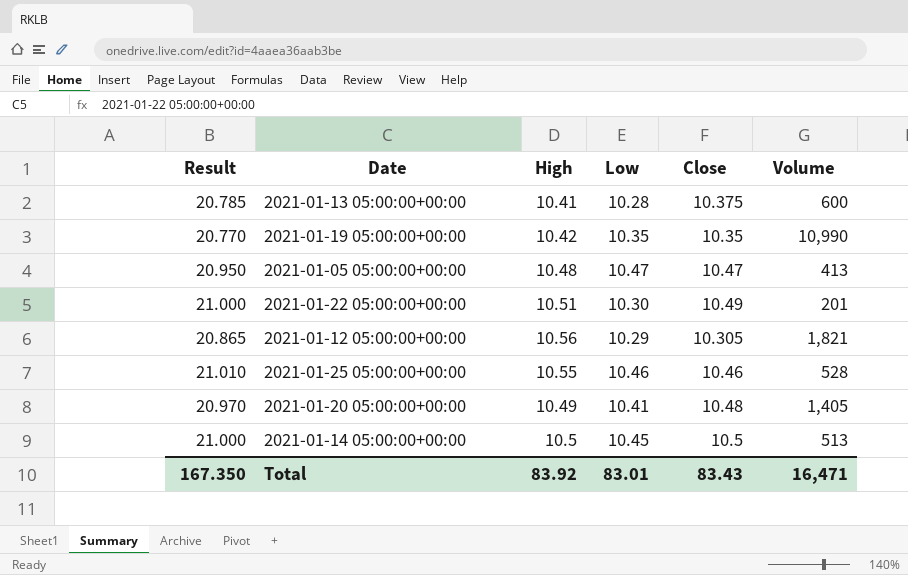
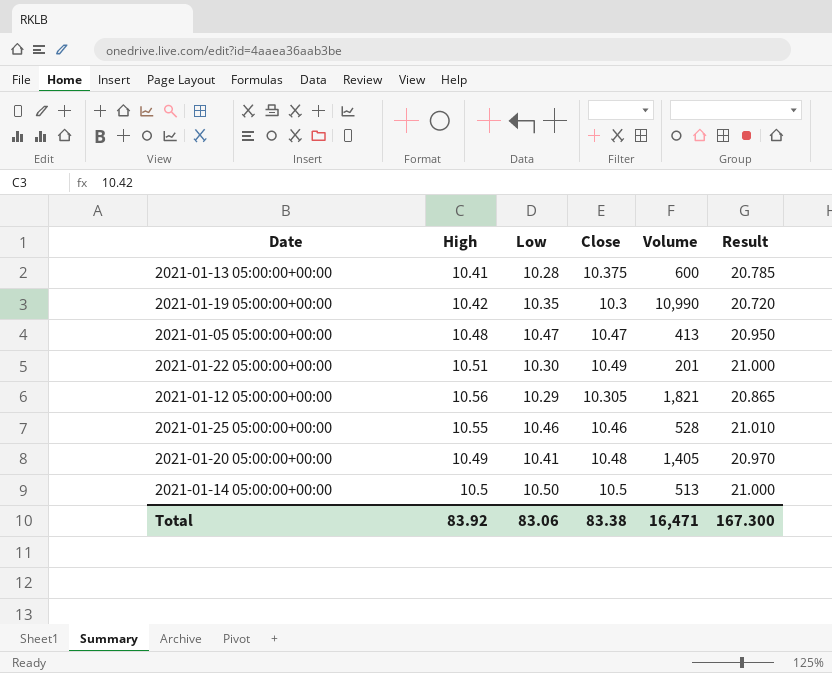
column Result | position: 1 -> 6
2021-01-19 05:00:00+00:00 | Close: 10.35 -> 10.3
2021-01-19 05:00:00+00:00 | Result: 20.770 -> 20.720
2021-01-14 05:00:00+00:00 | Low: 10.45 -> 10.50
Total | Low: 83.01 -> 83.06
Total | Close: 83.43 -> 83.38
Total | Result: 167.350 -> 167.300

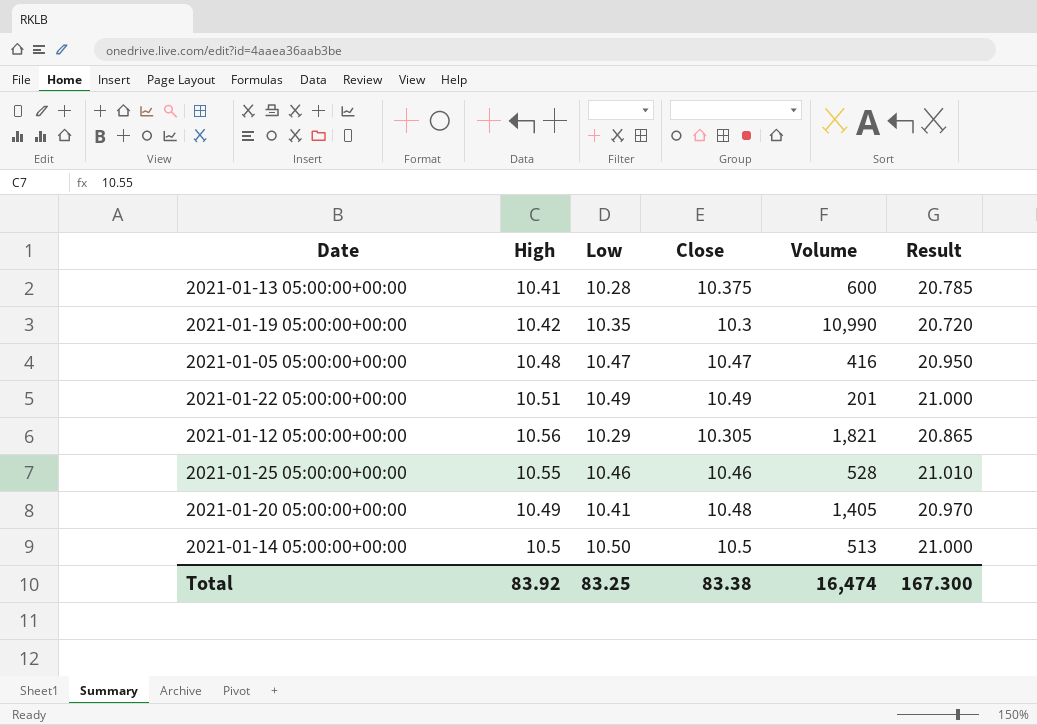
2021-01-05 05:00:00+00:00 | Volume: 413 -> 416
2021-01-22 05:00:00+00:00 | Low: 10.30 -> 10.49
Total | Low: 83.06 -> 83.25
Total | Volume: 16,471 -> 16,474

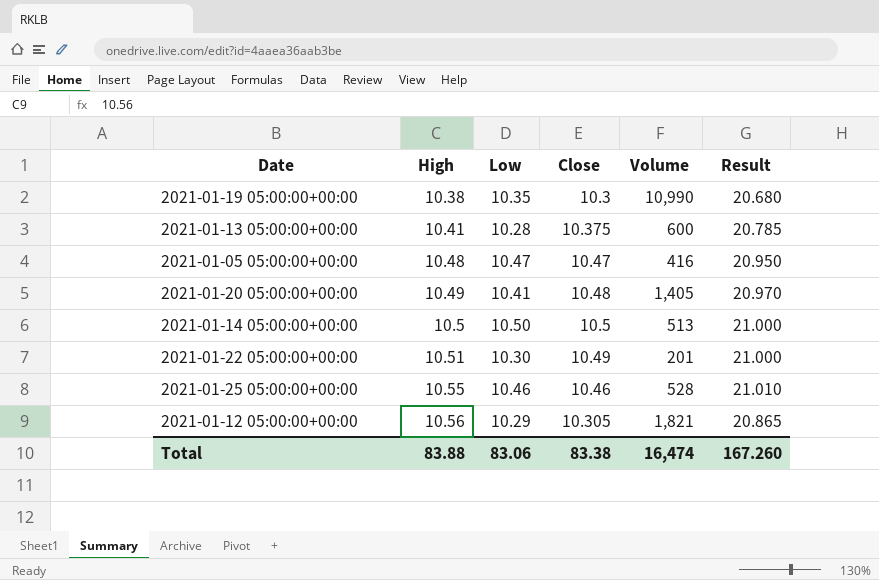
row order: none -> High ascending
2021-01-19 05:00:00+00:00 | High: 10.42 -> 10.38
2021-01-19 05:00:00+00:00 | Result: 20.720 -> 20.680
2021-01-22 05:00:00+00:00 | Low: 10.49 -> 10.30
Total | High: 83.92 -> 83.88
Total | Low: 83.25 -> 83.06
Total | Result: 167.300 -> 167.260

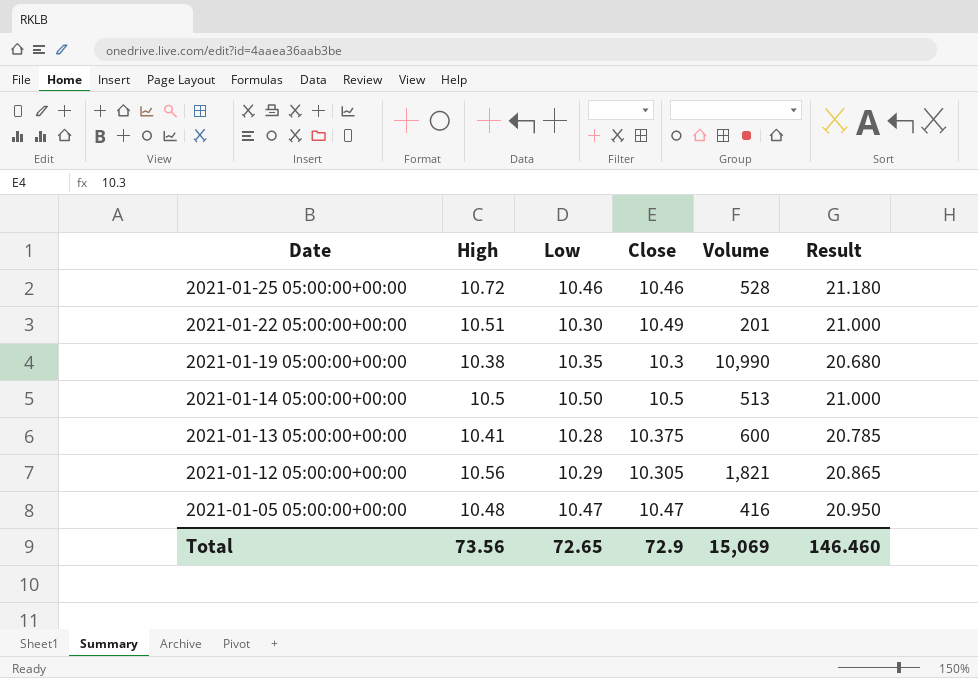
row order: High ascending -> Date descending
row 2021-01-20 05:00:00+00:00: 10.49 | 10.41 | 10.48 | 1,405 | 20.970 -> none
2021-01-25 05:00:00+00:00 | High: 10.55 -> 10.72
2021-01-25 05:00:00+00:00 | Result: 21.010 -> 21.180
Total | High: 83.88 -> 73.56
Total | Low: 83.06 -> 72.65
Total | Close: 83.38 -> 72.9
Total | Volume: 16,474 -> 15,069
Total | Result: 167.260 -> 146.460

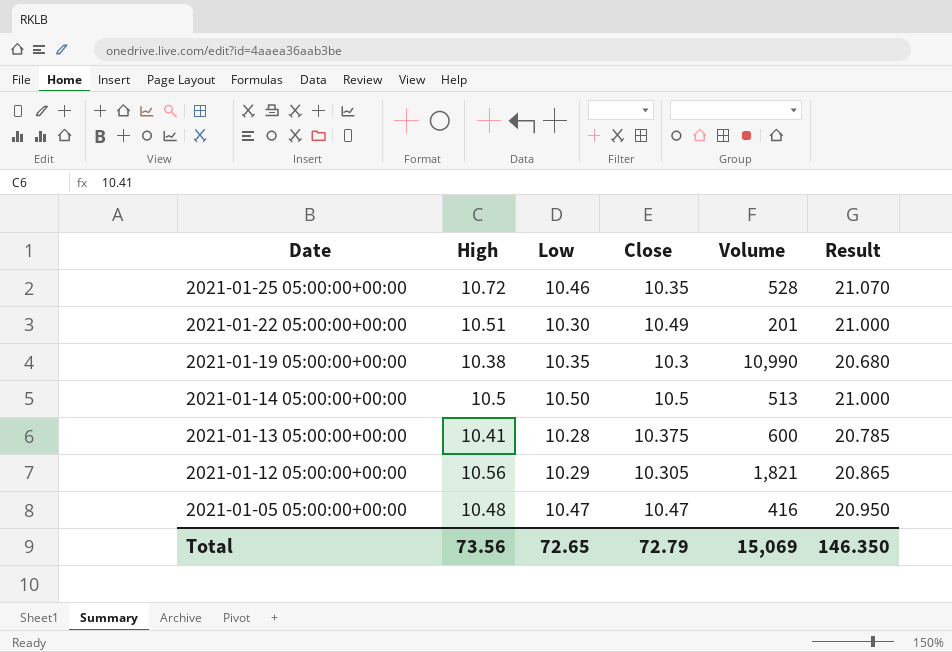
2021-01-25 05:00:00+00:00 | Close: 10.46 -> 10.35
2021-01-25 05:00:00+00:00 | Result: 21.180 -> 21.070
Total | Close: 72.9 -> 72.79
Total | Result: 146.460 -> 146.350

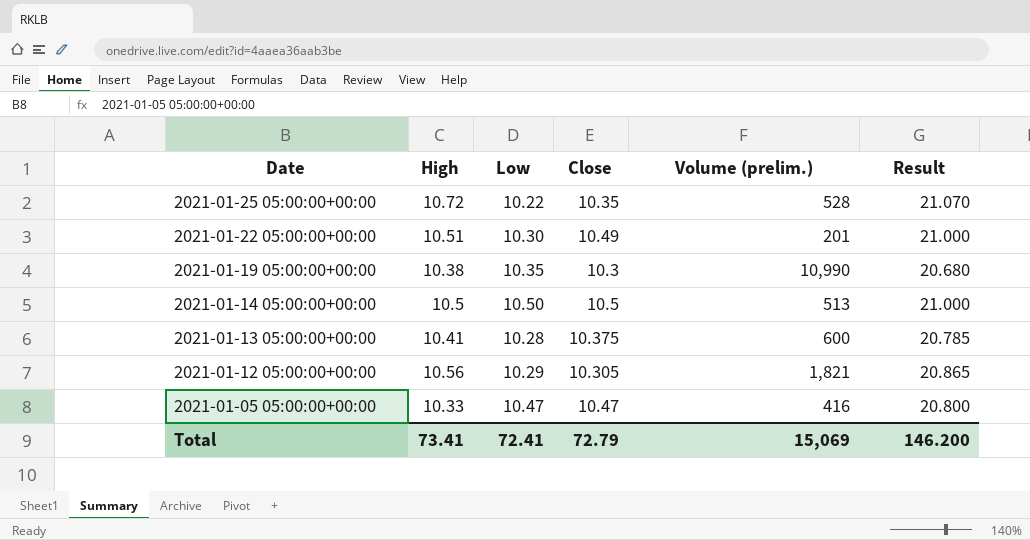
column name: Volume -> Volume (prelim.)
2021-01-25 05:00:00+00:00 | Low: 10.46 -> 10.22
2021-01-05 05:00:00+00:00 | High: 10.48 -> 10.33
2021-01-05 05:00:00+00:00 | Result: 20.950 -> 20.800
Total | High: 73.56 -> 73.41
Total | Low: 72.65 -> 72.41
Total | Result: 146.350 -> 146.200

